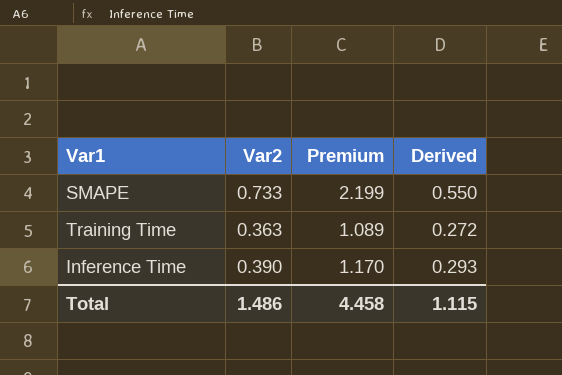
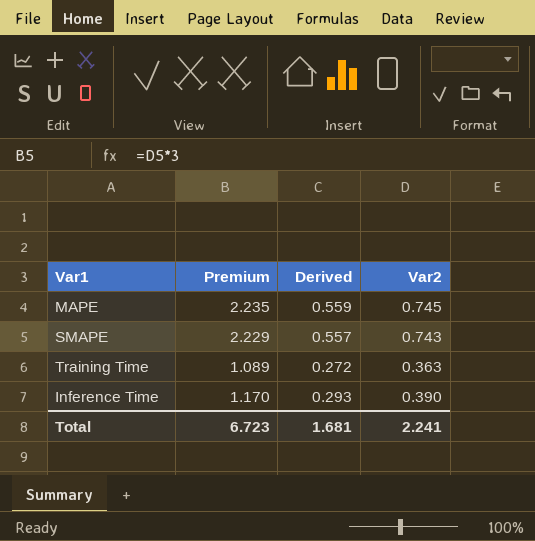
column Var2 | position: 2 -> 4
row MAPE: none -> 2.235 | 0.559 | 0.745
SMAPE | Premium: 2.199 -> 2.229
SMAPE | Derived: 0.550 -> 0.557
SMAPE | Var2: 0.733 -> 0.743
Total | Premium: 4.458 -> 6.723
Total | Derived: 1.115 -> 1.681
Total | Var2: 1.486 -> 2.241

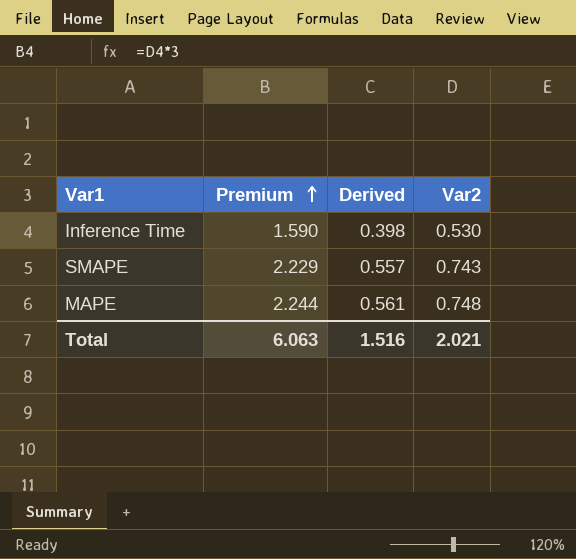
row order: none -> Premium ascending
row Training Time: 1.089 | 0.272 | 0.363 -> none
Inference Time | Premium: 1.170 -> 1.590
Inference Time | Derived: 0.293 -> 0.398
Inference Time | Var2: 0.390 -> 0.530
MAPE | Premium: 2.235 -> 2.244
MAPE | Derived: 0.559 -> 0.561
MAPE | Var2: 0.745 -> 0.748
Total | Premium: 6.723 -> 6.063
Total | Derived: 1.681 -> 1.516
Total | Var2: 2.241 -> 2.021

